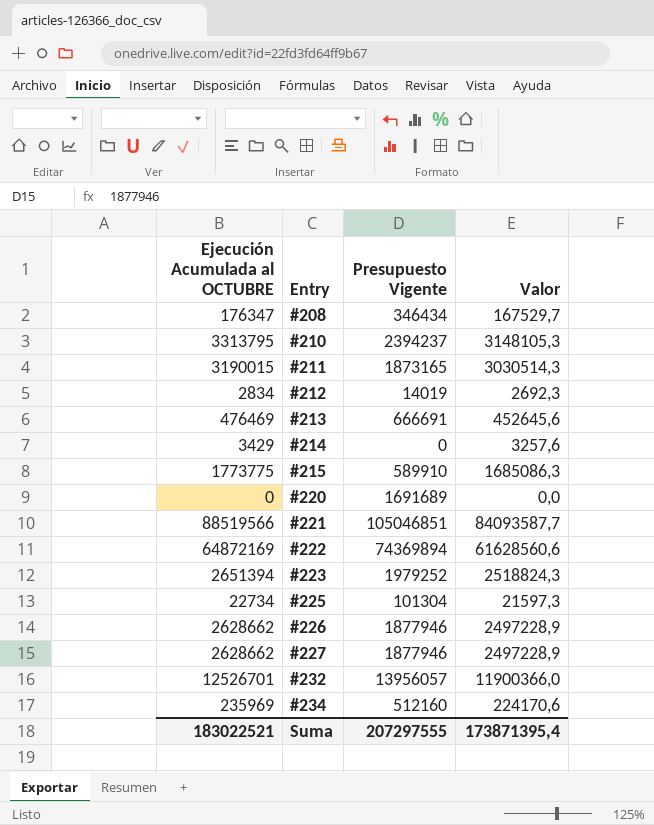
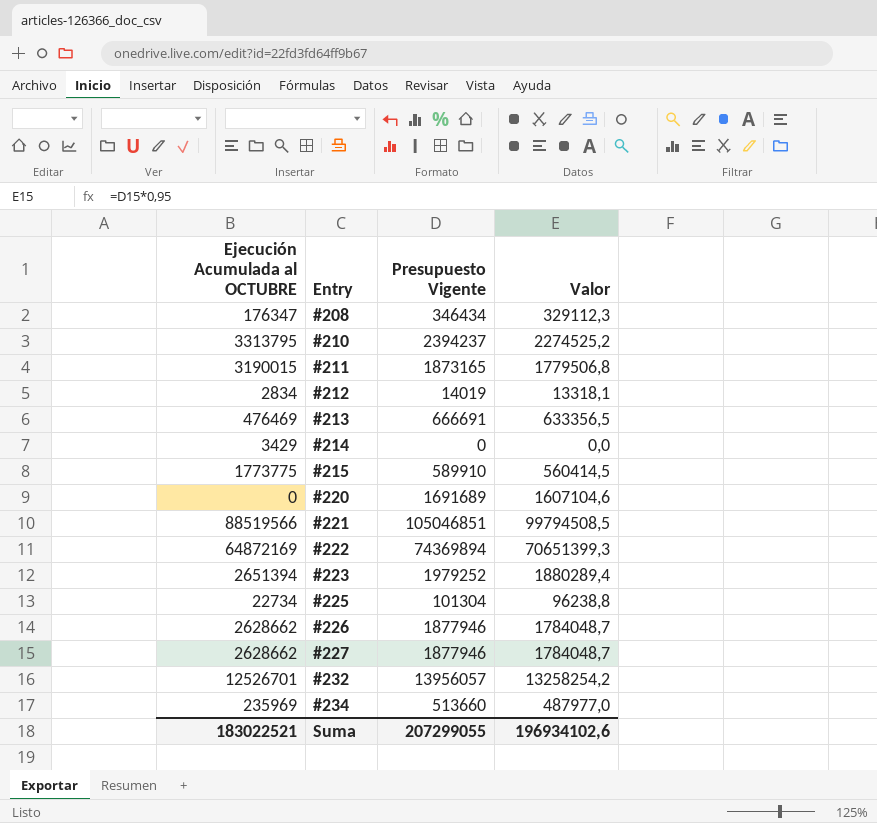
column Valor | formula: [Ejecución Acumulada al OCTUBRE] * 0,95 -> [Presupuesto Vigente] * 0,95
#234 | Presupuesto Vigente: 512160 -> 513660
Suma | Presupuesto Vigente: 207297555 -> 207299055
Suma | Valor: 173871395,4 -> 196934102,6

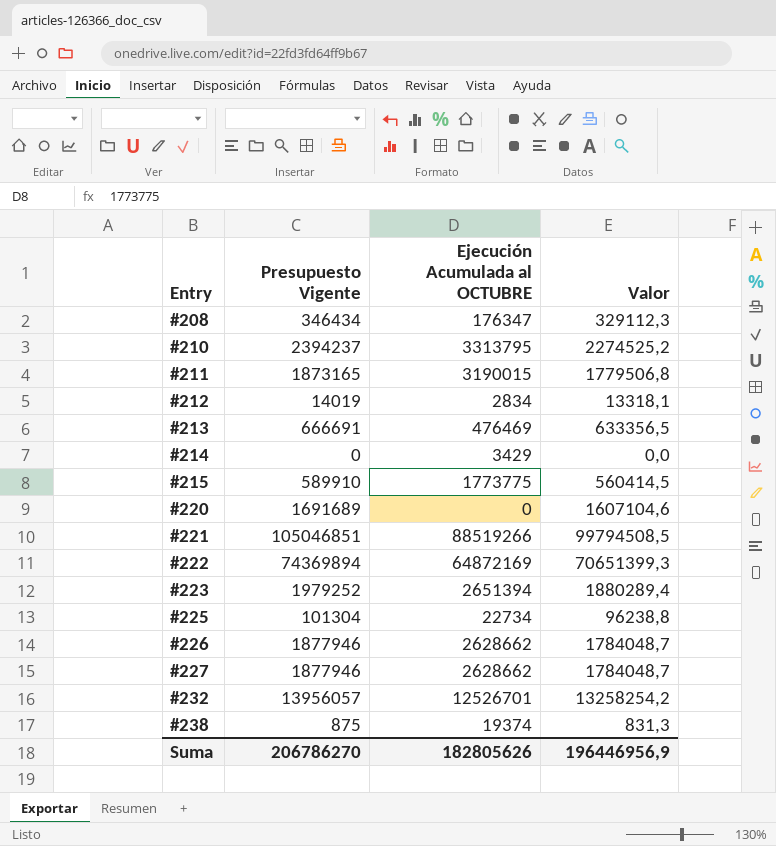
column Ejecución Acumulada al OCTUBRE | position: 1 -> 3
row #234: 235969 | 513660 | 487977,0 -> none
#221 | Ejecución Acumulada al OCTUBRE: 88519566 -> 88519266
row #238: none -> 875 | 19374 | 831,3
Suma | Presupuesto Vigente: 207299055 -> 206786270
Suma | Ejecución Acumulada al OCTUBRE: 183022521 -> 182805626
Suma | Valor: 196934102,6 -> 196446956,9

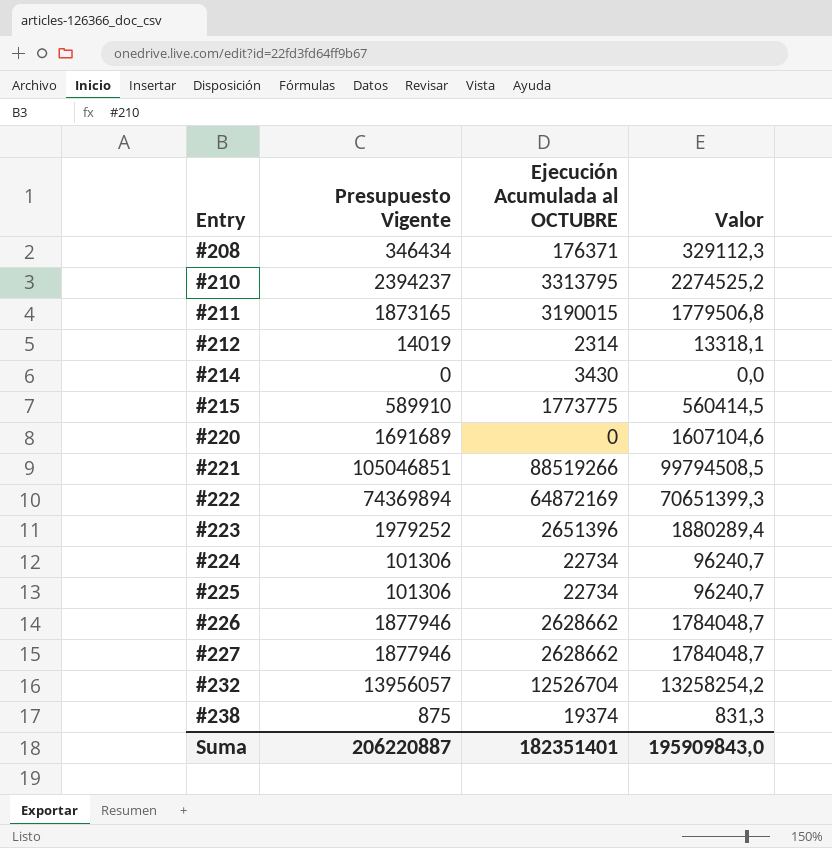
row #213: 666691 | 476469 | 633356,5 -> none
#208 | Ejecución Acumulada al OCTUBRE: 176347 -> 176371
#212 | Ejecución Acumulada al OCTUBRE: 2834 -> 2314
#214 | Ejecución Acumulada al OCTUBRE: 3429 -> 3430
#223 | Ejecución Acumulada al OCTUBRE: 2651394 -> 2651396
row #224: none -> 101306 | 22734 | 96240,7
#225 | Presupuesto Vigente: 101304 -> 101306
#225 | Valor: 96238,8 -> 96240,7
#232 | Ejecución Acumulada al OCTUBRE: 12526701 -> 12526704
Suma | Presupuesto Vigente: 206786270 -> 206220887
Suma | Ejecución Acumulada al OCTUBRE: 182805626 -> 182351401
Suma | Valor: 196446956,9 -> 195909843,0

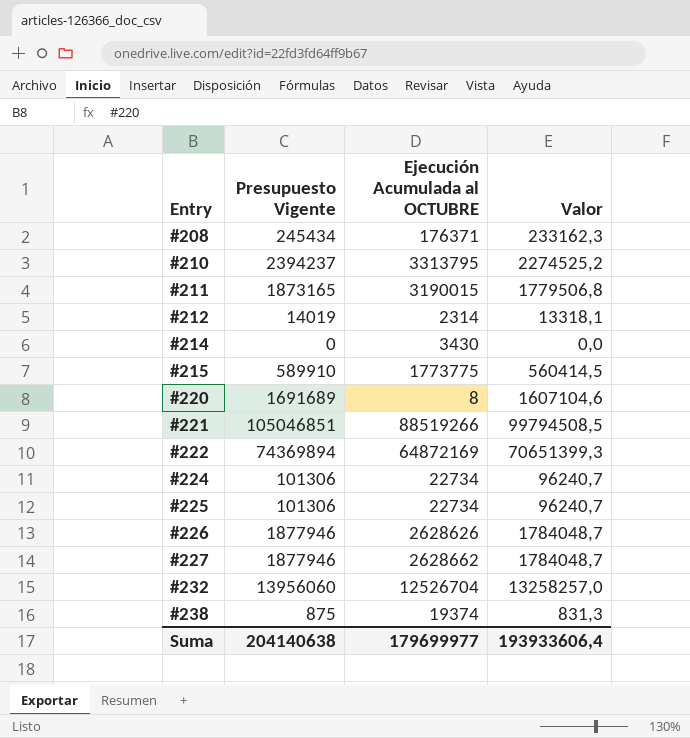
row #223: 1979252 | 2651396 | 1880289,4 -> none
#208 | Presupuesto Vigente: 346434 -> 245434
#208 | Valor: 329112,3 -> 233162,3
#220 | Ejecución Acumulada al OCTUBRE: 0 -> 8
#226 | Ejecución Acumulada al OCTUBRE: 2628662 -> 2628626
#232 | Presupuesto Vigente: 13956057 -> 13956060
#232 | Valor: 13258254,2 -> 13258257,0
Suma | Presupuesto Vigente: 206220887 -> 204140638
Suma | Ejecución Acumulada al OCTUBRE: 182351401 -> 179699977
Suma | Valor: 195909843,0 -> 193933606,4

